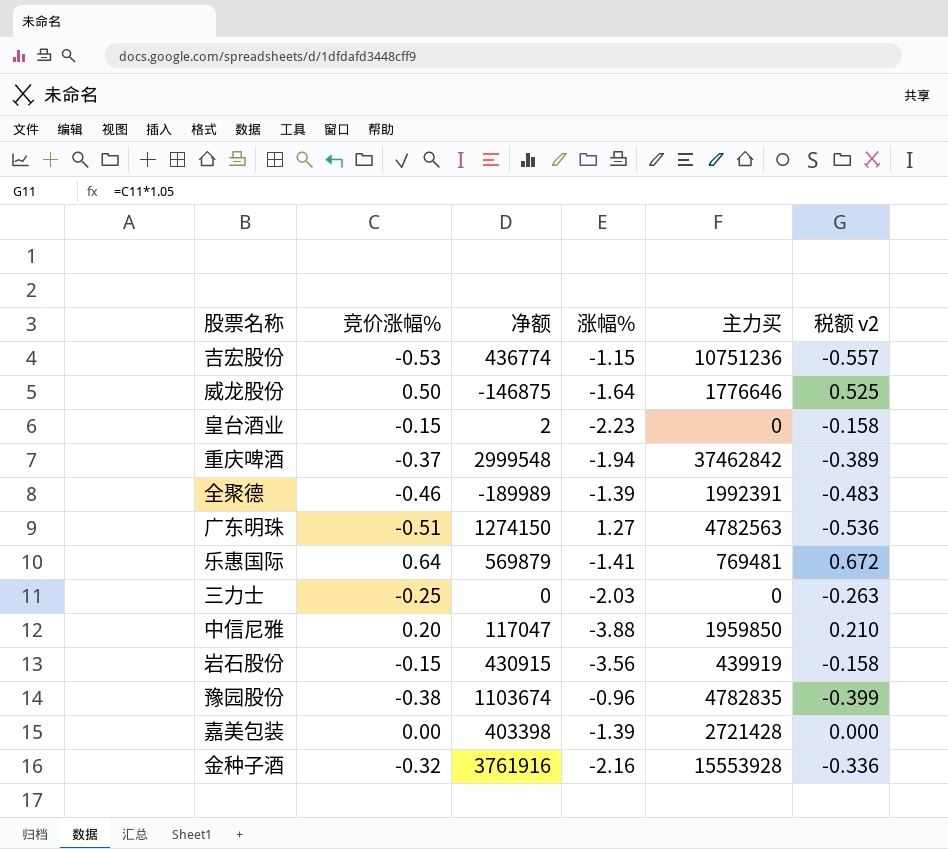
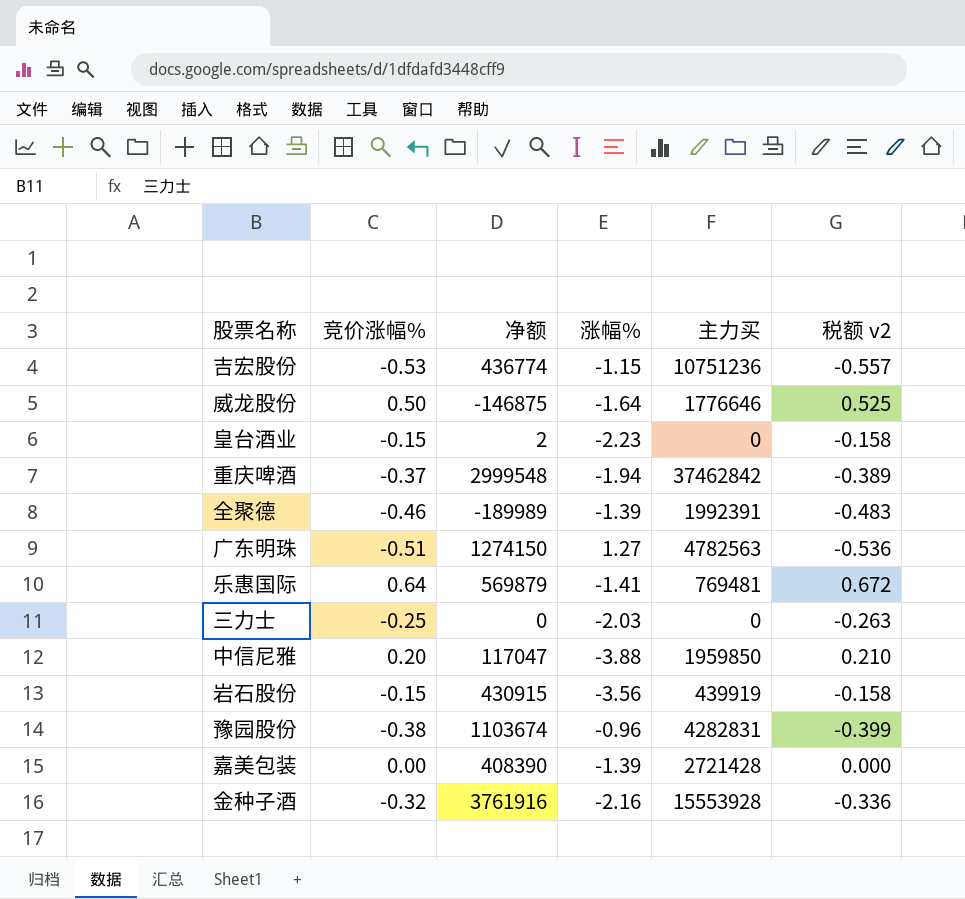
豫园股份 | 主力买: 4782835 -> 4282831
嘉美包装 | 净额: 403398 -> 408390

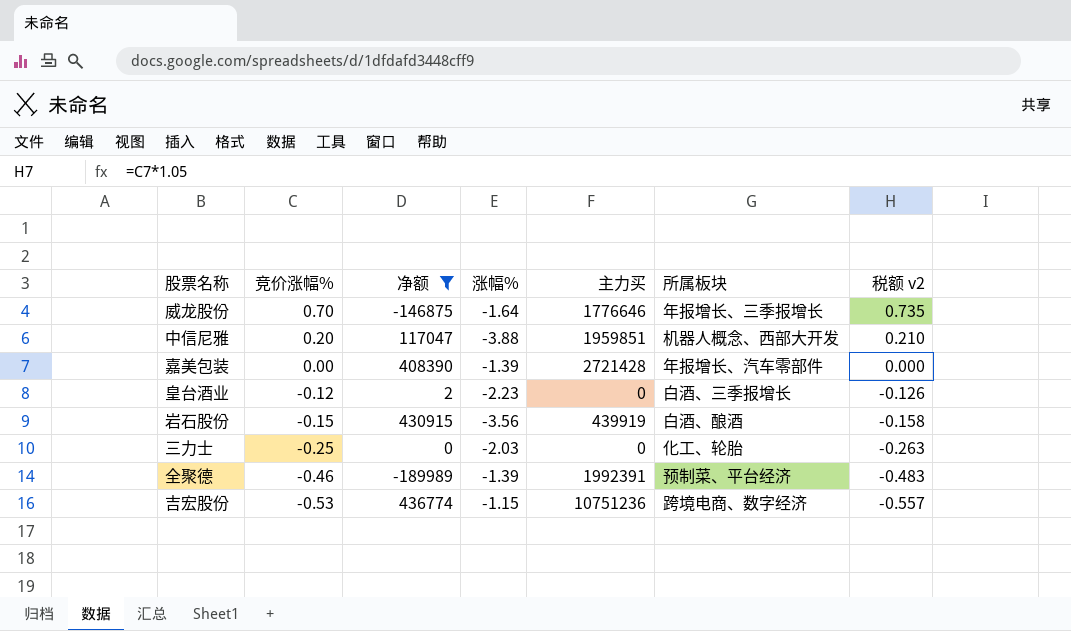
filter: none -> 净额 <= 436774
row order: none -> 竞价涨幅% descending
column 所属板块 | position: none -> 6
威龙股份 | 竞价涨幅%: 0.50 -> 0.70
威龙股份 | 税额 v2: 0.525 -> 0.735
中信尼雅 | 主力买: 1959850 -> 1959851
皇台酒业 | 竞价涨幅%: -0.15 -> -0.12
皇台酒业 | 税额 v2: -0.158 -> -0.126

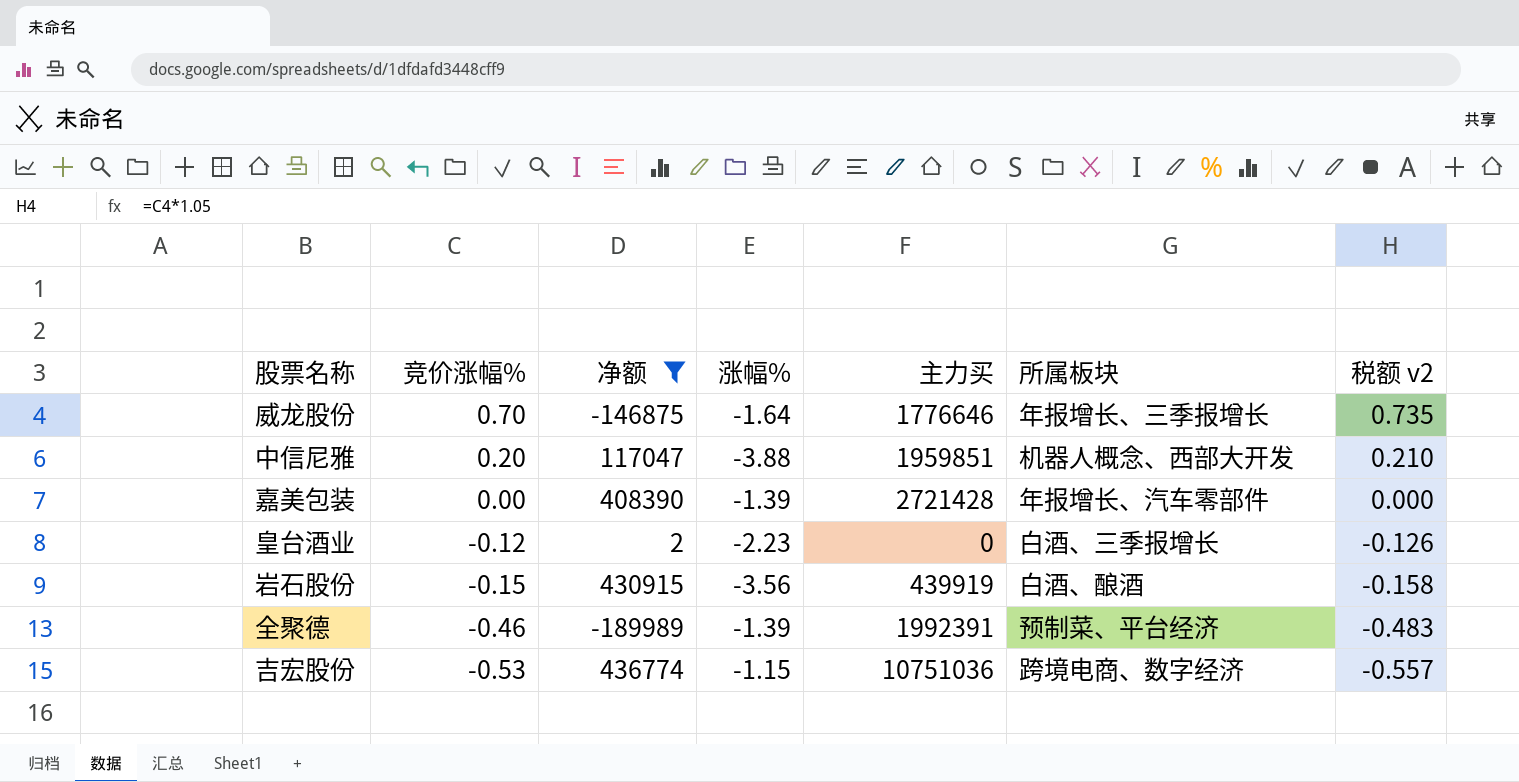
row 三力士: -0.25 | 0 | -2.03 | 0 | 化工、轮胎 | -0.263 -> none
吉宏股份 | 主力买: 10751236 -> 10751036

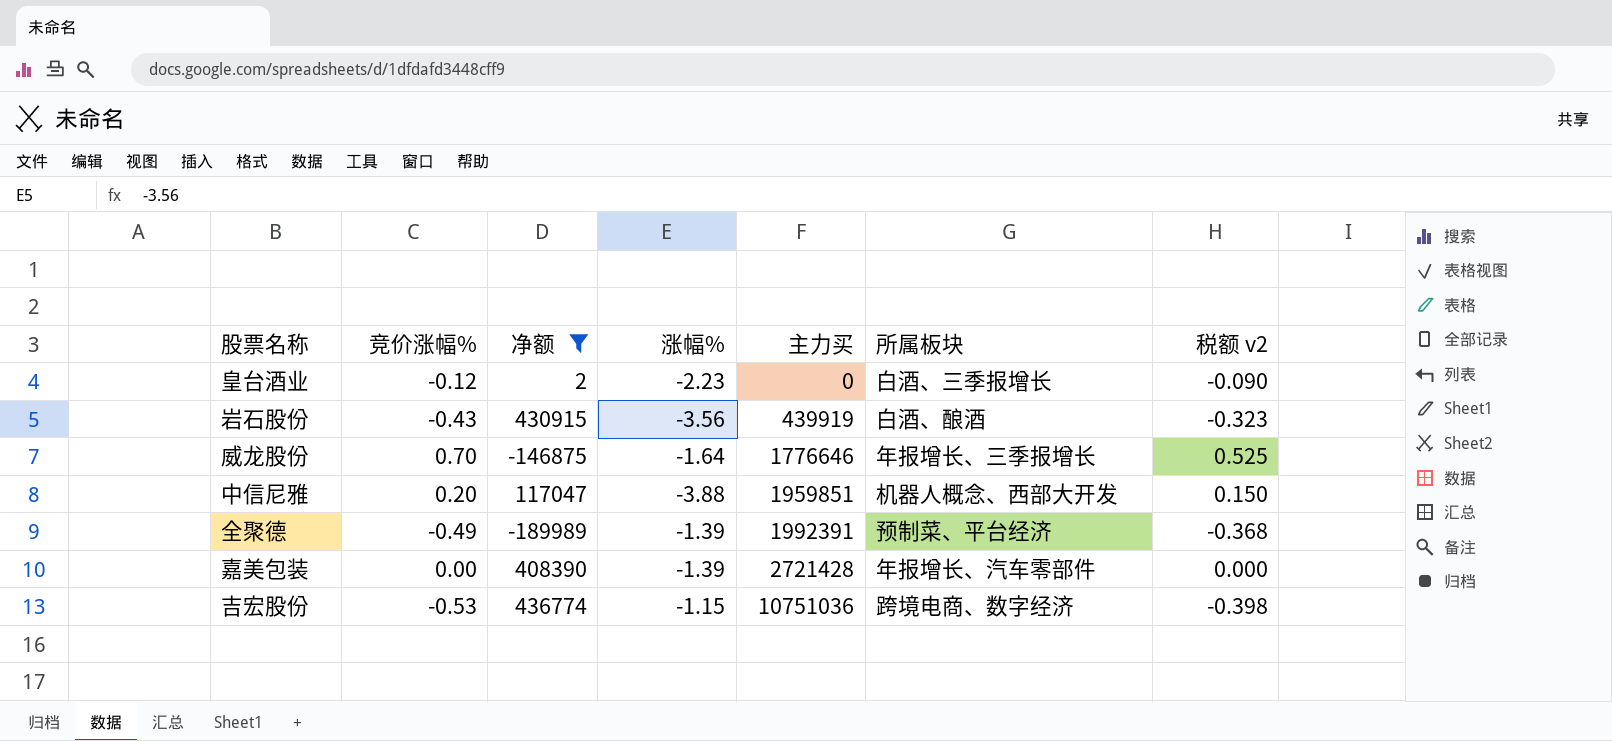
row order: 竞价涨幅% descending -> 主力买 ascending
column 税额 v2 | formula: [竞价涨幅%] * 1.05 -> [竞价涨幅%] * 0.75
岩石股份 | 竞价涨幅%: -0.15 -> -0.43
全聚德 | 竞价涨幅%: -0.46 -> -0.49

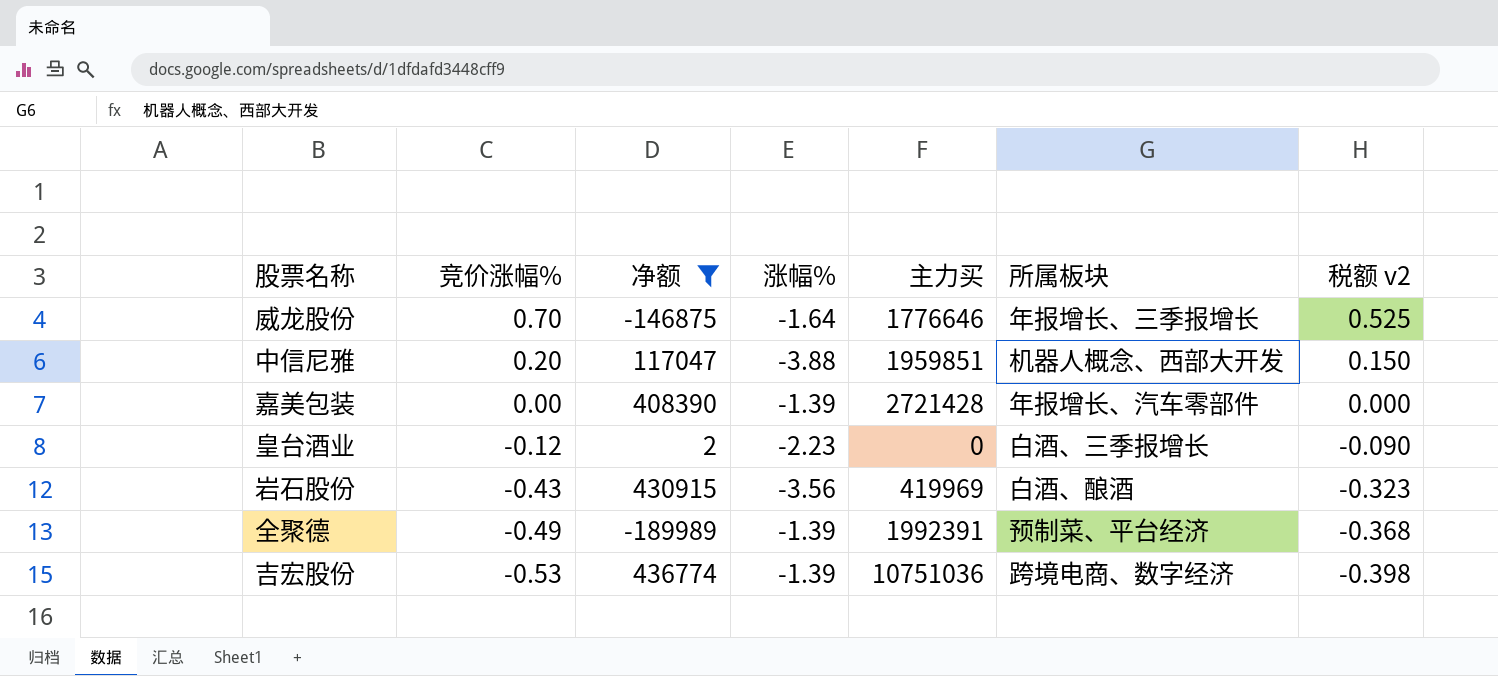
row order: 主力买 ascending -> 竞价涨幅% descending
岩石股份 | 主力买: 439919 -> 419969
吉宏股份 | 涨幅%: -1.15 -> -1.39

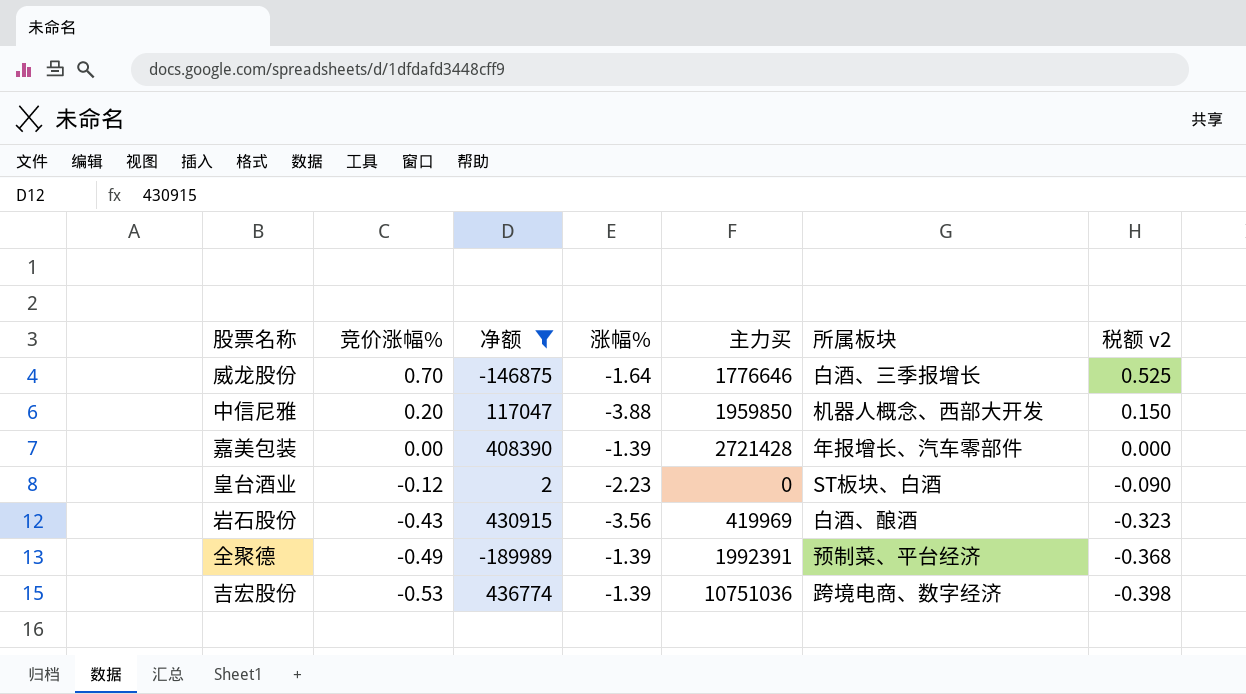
威龙股份 | 所属板块: 年报增长、三季报增长 -> 白酒、三季报增长
中信尼雅 | 主力买: 1959851 -> 1959850
皇台酒业 | 所属板块: 白酒、三季报增长 -> ST板块、白酒

